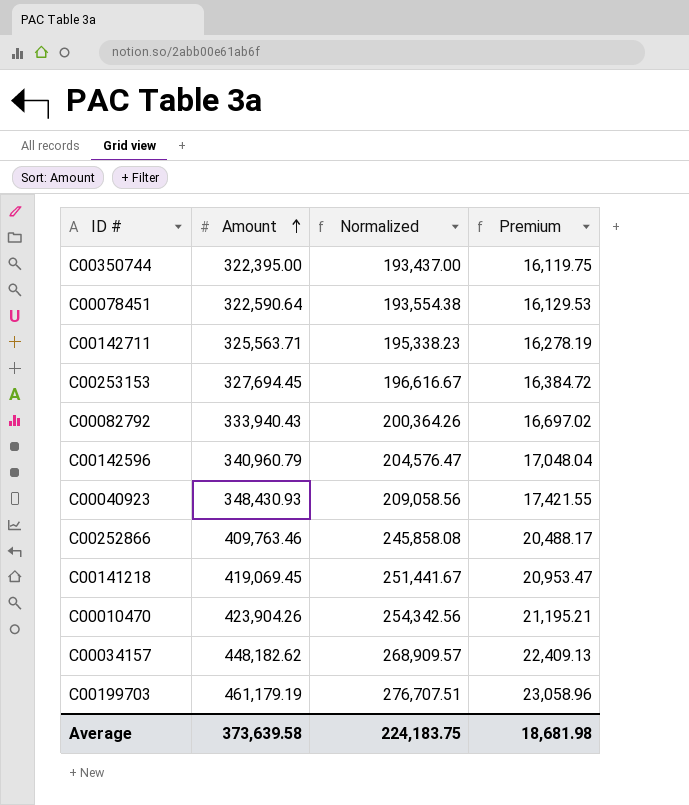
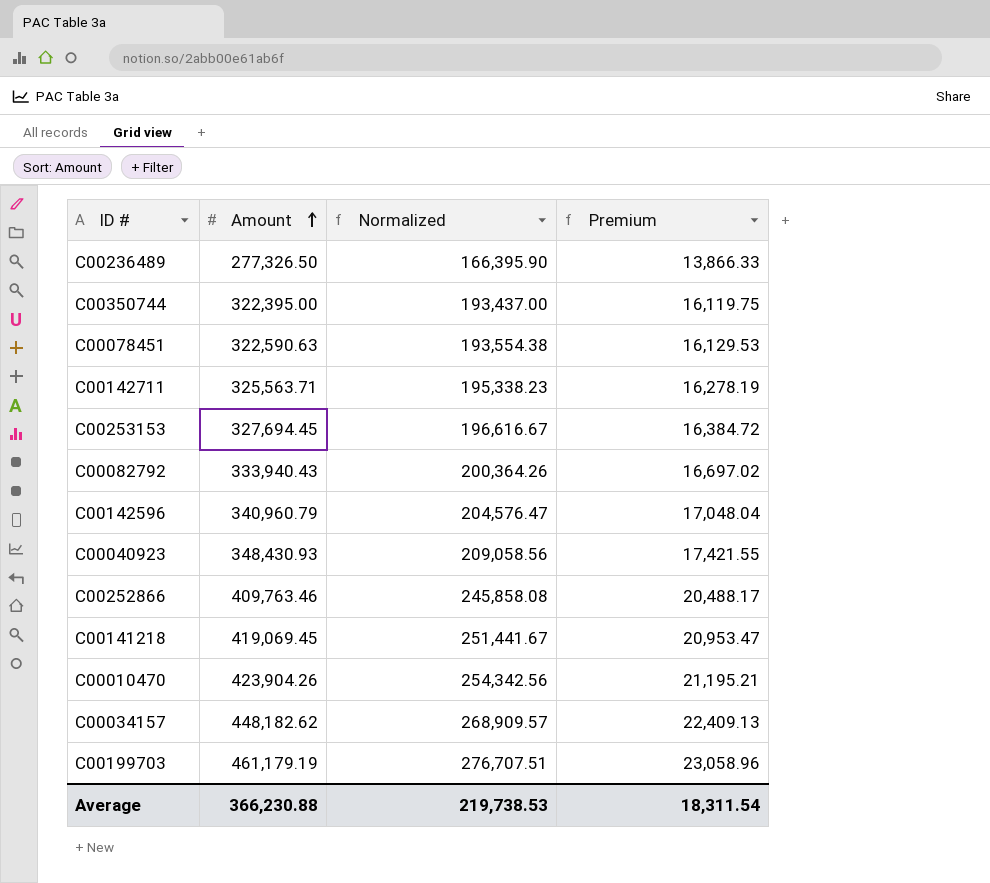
row C00236489: none -> 277,326.50 | 166,395.90 | 13,866.33
C00078451 | Amount: 322,590.64 -> 322,590.63
Average | Amount: 373,639.58 -> 366,230.88
Average | Normalized: 224,183.75 -> 219,738.53
Average | Premium: 18,681.98 -> 18,311.54

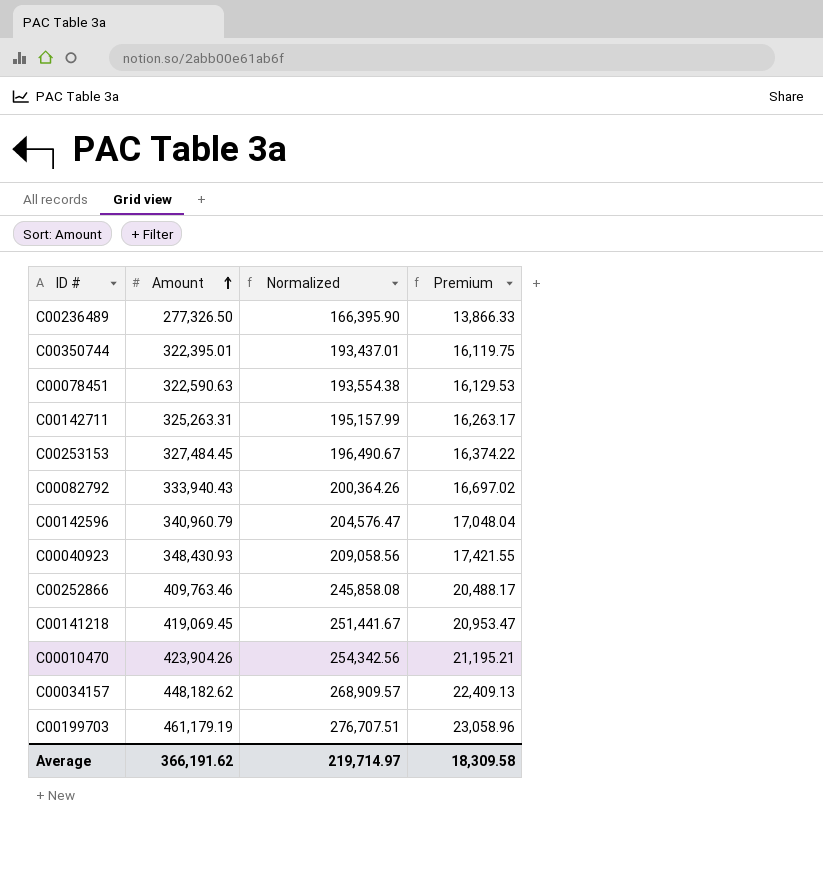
C00350744 | Amount: 322,395.00 -> 322,395.01
C00350744 | Normalized: 193,437.00 -> 193,437.01
C00142711 | Amount: 325,563.71 -> 325,263.31
C00142711 | Normalized: 195,338.23 -> 195,157.99
C00142711 | Premium: 16,278.19 -> 16,263.17
C00253153 | Amount: 327,694.45 -> 327,484.45
C00253153 | Normalized: 196,616.67 -> 196,490.67
C00253153 | Premium: 16,384.72 -> 16,374.22
Average | Amount: 366,230.88 -> 366,191.62
Average | Normalized: 219,738.53 -> 219,714.97
Average | Premium: 18,311.54 -> 18,309.58

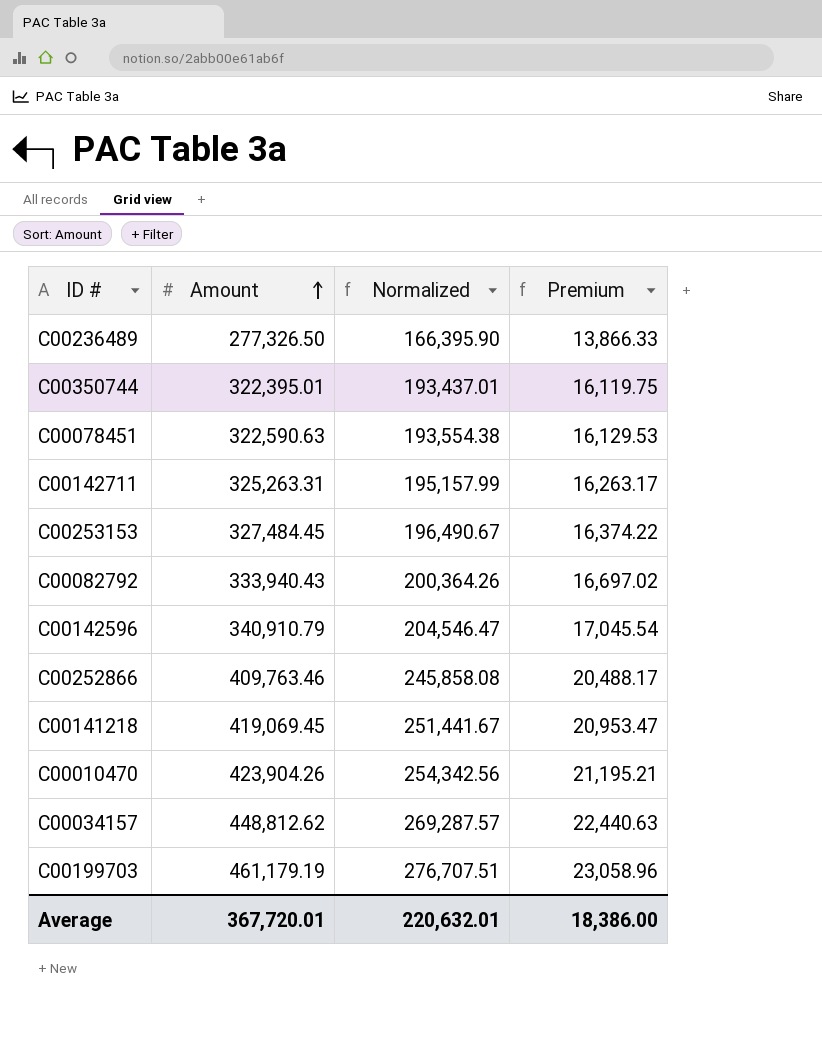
row C00040923: 348,430.93 | 209,058.56 | 17,421.55 -> none
C00142596 | Amount: 340,960.79 -> 340,910.79
C00142596 | Normalized: 204,576.47 -> 204,546.47
C00142596 | Premium: 17,048.04 -> 17,045.54
C00034157 | Amount: 448,182.62 -> 448,812.62
C00034157 | Normalized: 268,909.57 -> 269,287.57
C00034157 | Premium: 22,409.13 -> 22,440.63
Average | Amount: 366,191.62 -> 367,720.01
Average | Normalized: 219,714.97 -> 220,632.01
Average | Premium: 18,309.58 -> 18,386.00

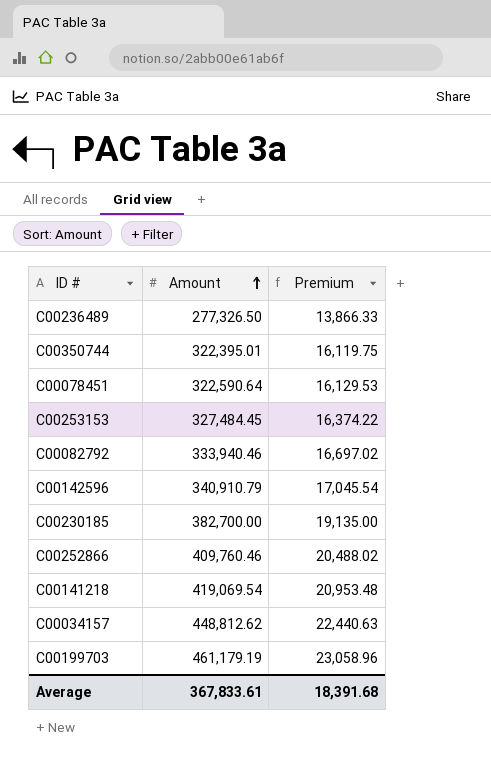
column Normalized | formula: [Amount] * 0.6 -> none
row C00142711: 325,263.31 | 195,157.99 | 16,263.17 -> none
row C00010470: 423,904.26 | 254,342.56 | 21,195.21 -> none
C00078451 | Amount: 322,590.63 -> 322,590.64
C00082792 | Amount: 333,940.43 -> 333,940.46
row C00230185: none -> 382,700.00 | 19,135.00
C00252866 | Amount: 409,763.46 -> 409,760.46
C00252866 | Premium: 20,488.17 -> 20,488.02
C00141218 | Amount: 419,069.45 -> 419,069.54
C00141218 | Premium: 20,953.47 -> 20,953.48
Average | Amount: 367,720.01 -> 367,833.61
Average | Premium: 18,386.00 -> 18,391.68

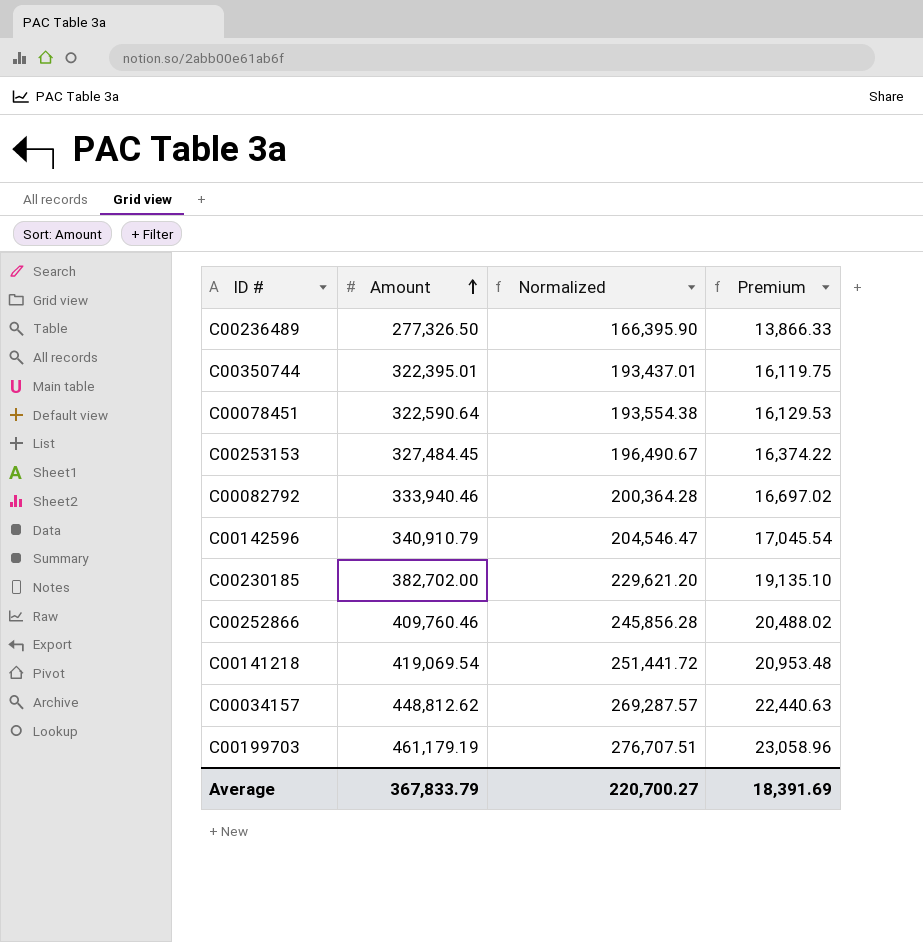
column Normalized | formula: none -> [Amount] * 0.6
C00230185 | Amount: 382,700.00 -> 382,702.00
C00230185 | Premium: 19,135.00 -> 19,135.10
Average | Amount: 367,833.61 -> 367,833.79
Average | Premium: 18,391.68 -> 18,391.69

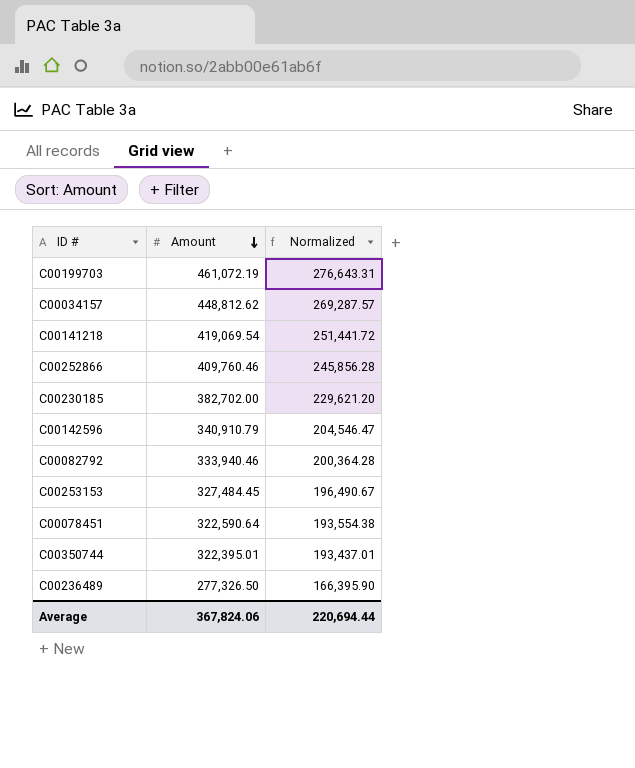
row order: Amount ascending -> Amount descending
column Premium | formula: [Amount] * 0.05 -> none
C00199703 | Amount: 461,179.19 -> 461,072.19
C00199703 | Normalized: 276,707.51 -> 276,643.31
Average | Amount: 367,833.79 -> 367,824.06
Average | Normalized: 220,700.27 -> 220,694.44

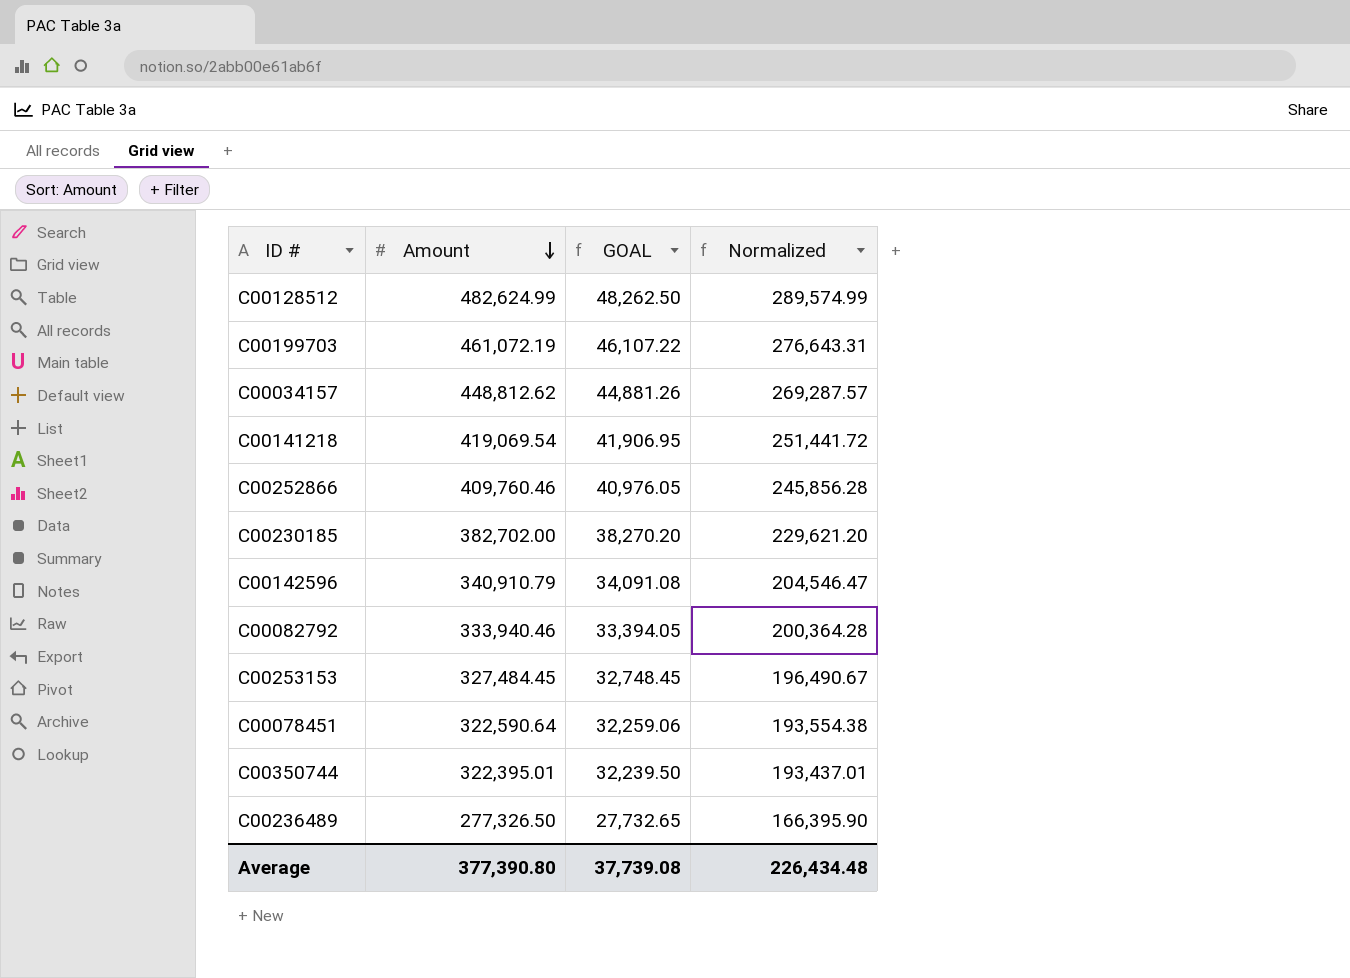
column GOAL | formula: none -> [Amount] * 0.1
row C00128512: none -> 482,624.99 | 48,262.50 | 289,574.99
Average | Amount: 367,824.06 -> 377,390.80
Average | Normalized: 220,694.44 -> 226,434.48

